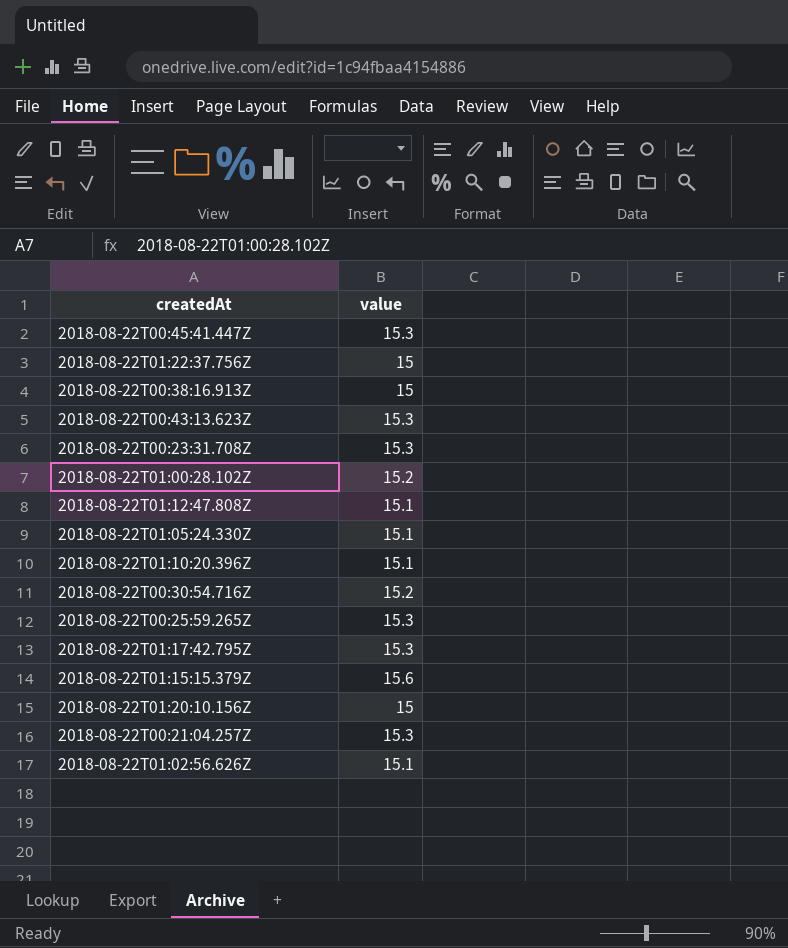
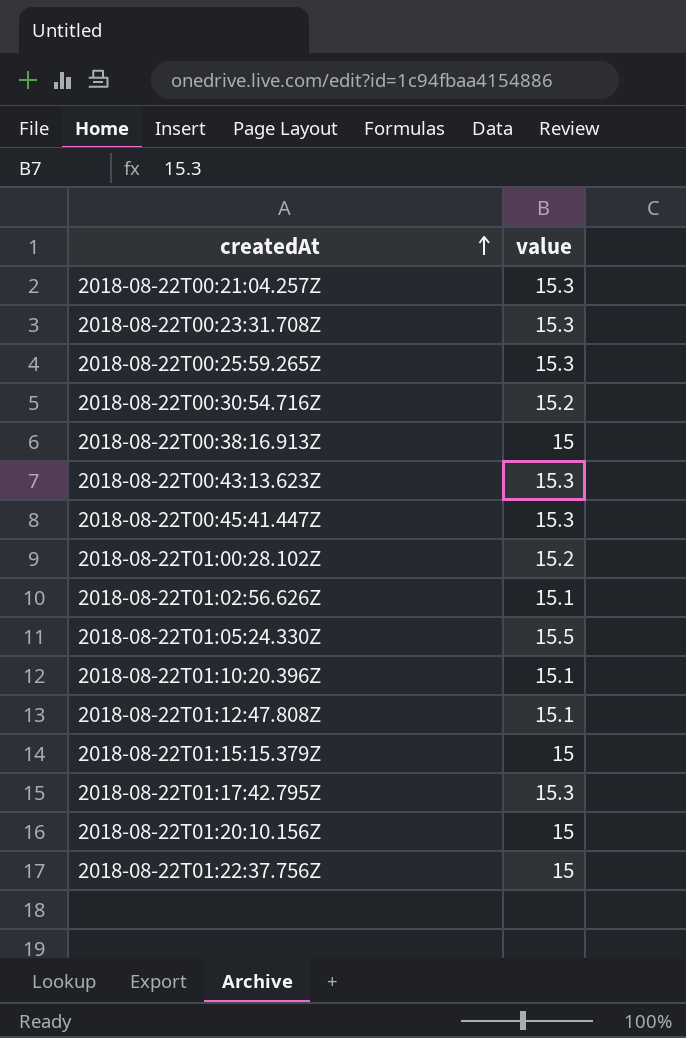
row order: none -> createdAt ascending
2018-08-22T01:05:24.330Z | value: 15.1 -> 15.5
2018-08-22T01:15:15.379Z | value: 15.6 -> 15

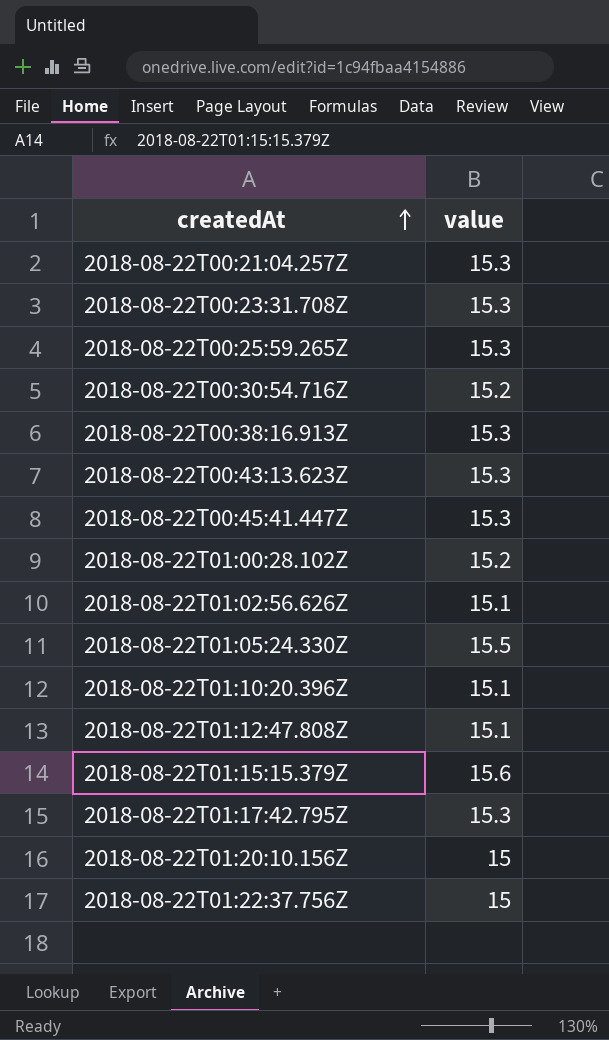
2018-08-22T00:38:16.913Z | value: 15 -> 15.3
2018-08-22T01:15:15.379Z | value: 15 -> 15.6

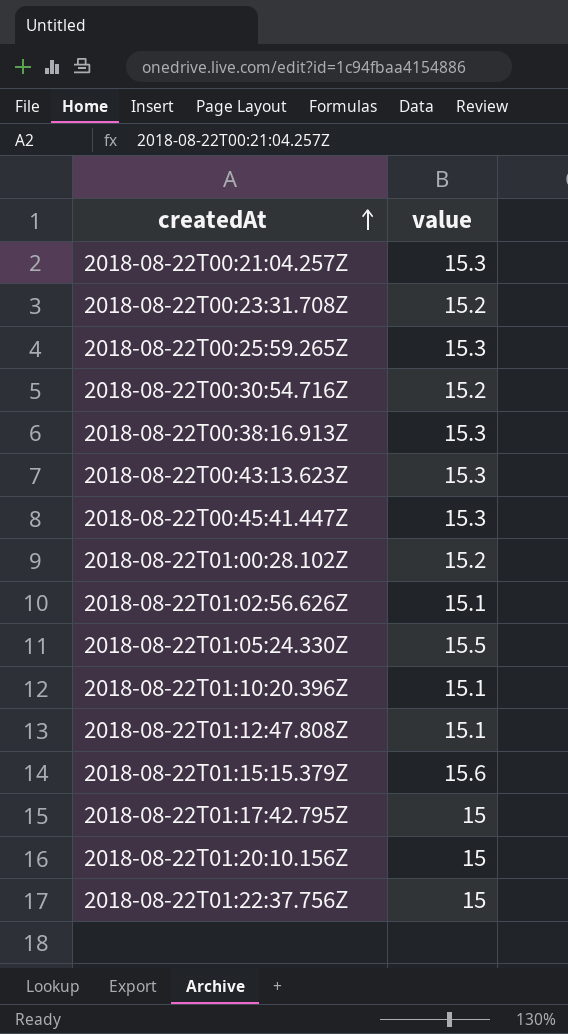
2018-08-22T00:23:31.708Z | value: 15.3 -> 15.2
2018-08-22T01:17:42.795Z | value: 15.3 -> 15

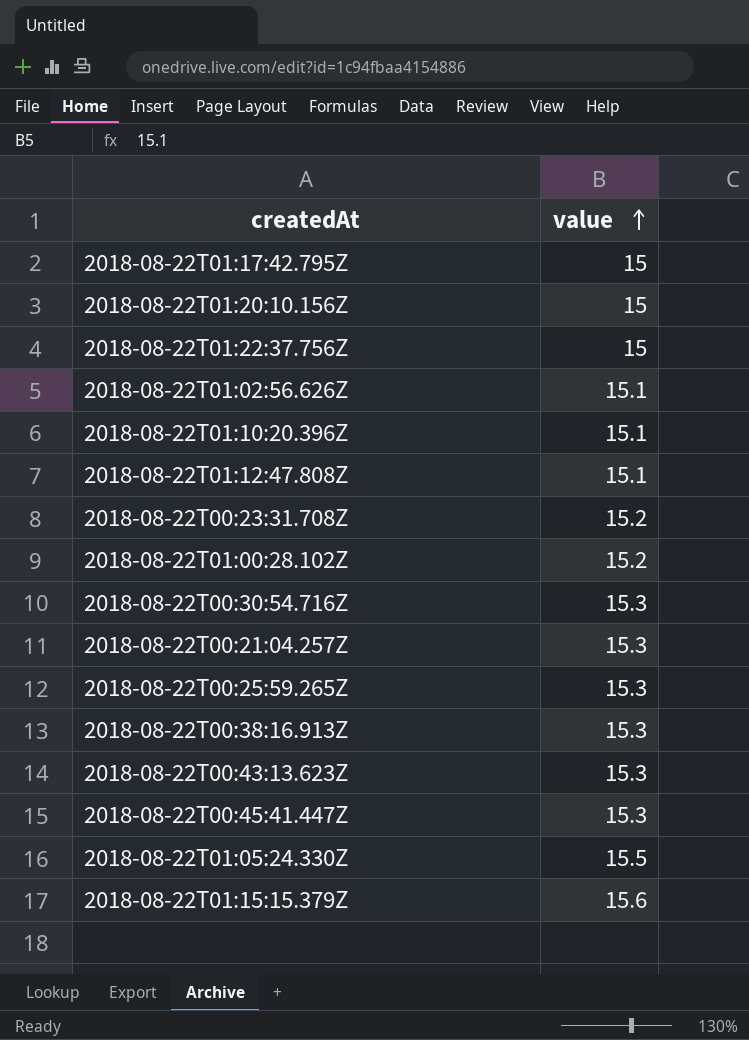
row order: createdAt ascending -> value ascending
2018-08-22T00:30:54.716Z | value: 15.2 -> 15.3

